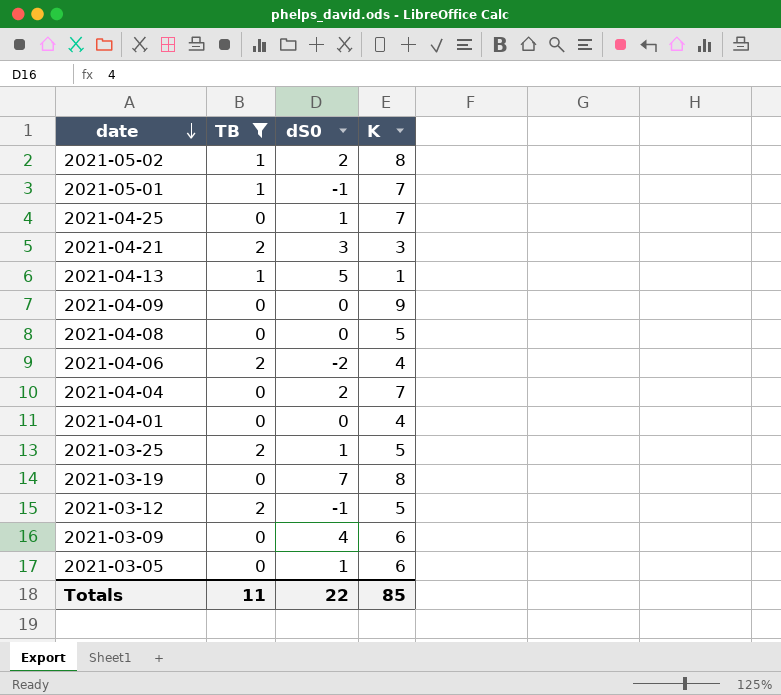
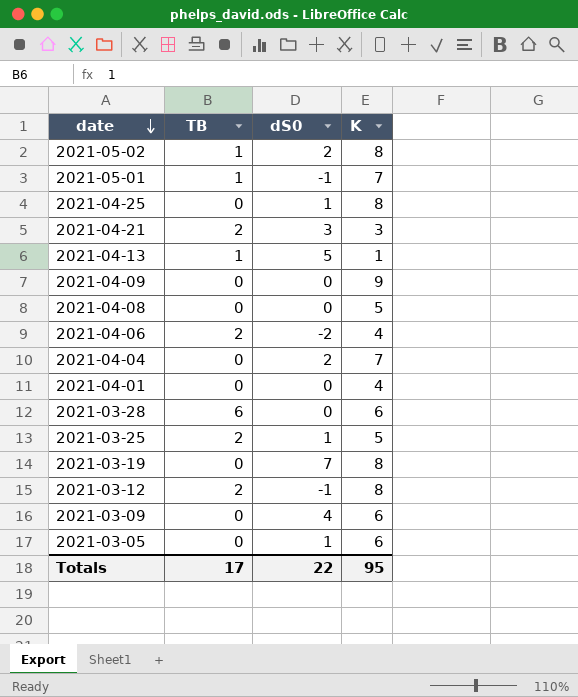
filter: TB != 6 -> none
2021-04-25 | K: 7 -> 8
2021-03-12 | K: 5 -> 8
Totals | TB: 11 -> 17
Totals | K: 85 -> 95

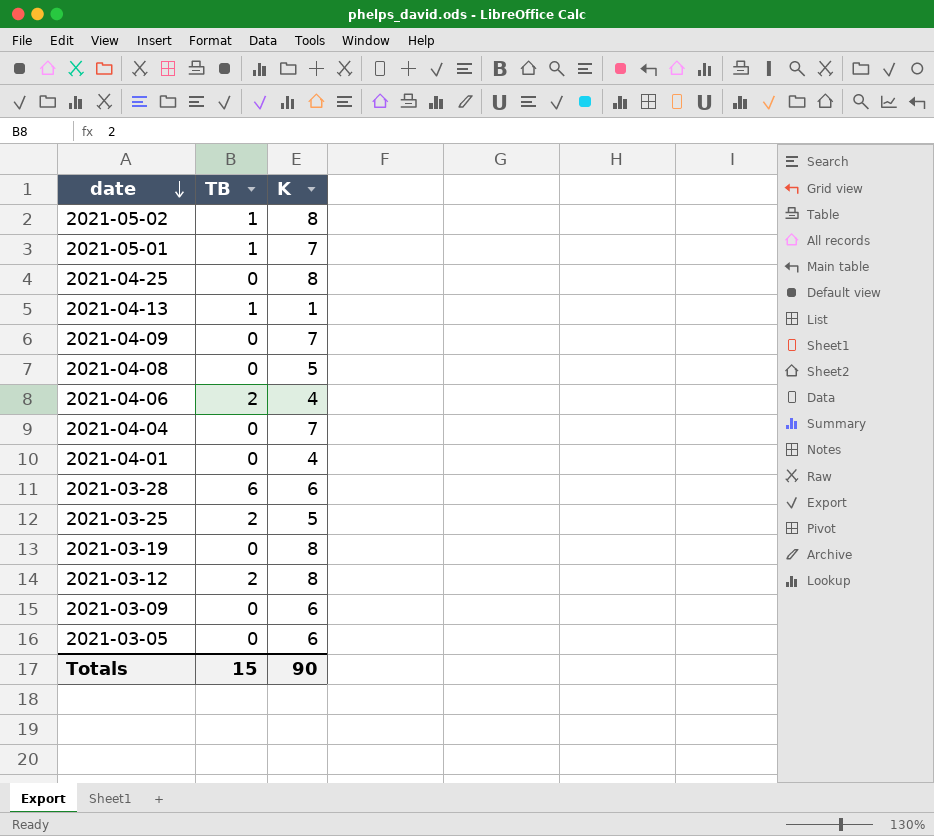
column dS0 | position: 3 -> none
row 2021-04-21: 2 | 3 | 3 -> none
2021-04-09 | K: 9 -> 7
Totals | TB: 17 -> 15
Totals | K: 95 -> 90

